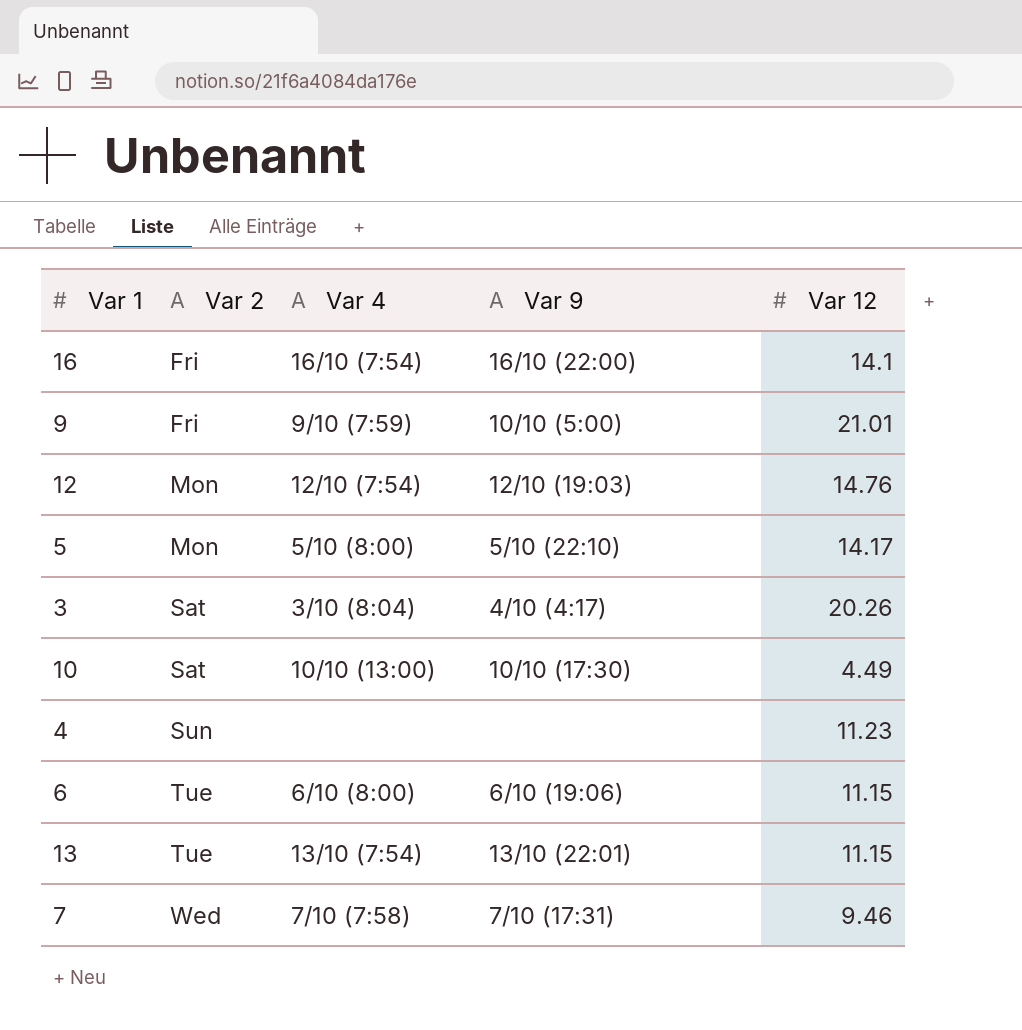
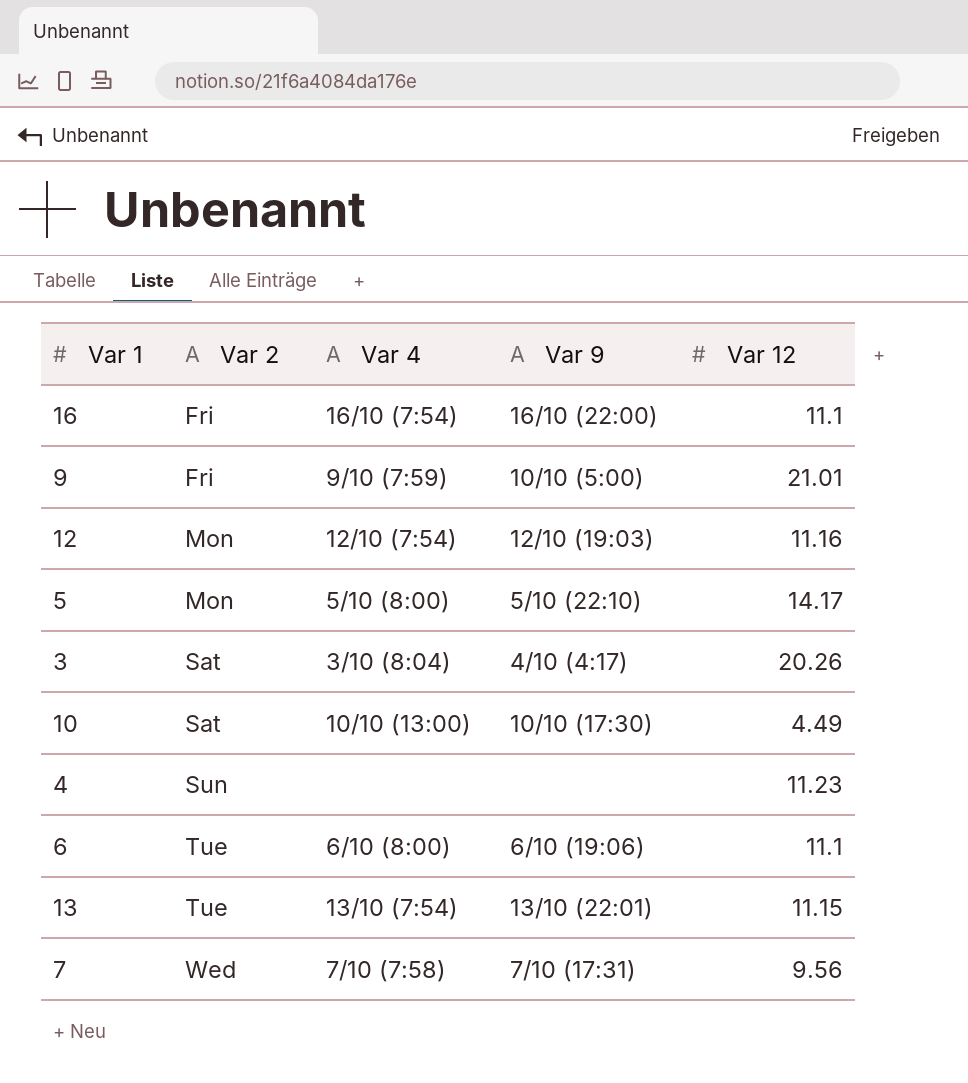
16 | Var 12: 14.1 -> 11.1
12 | Var 12: 14.76 -> 11.16
6 | Var 12: 11.15 -> 11.1
7 | Var 12: 9.46 -> 9.56

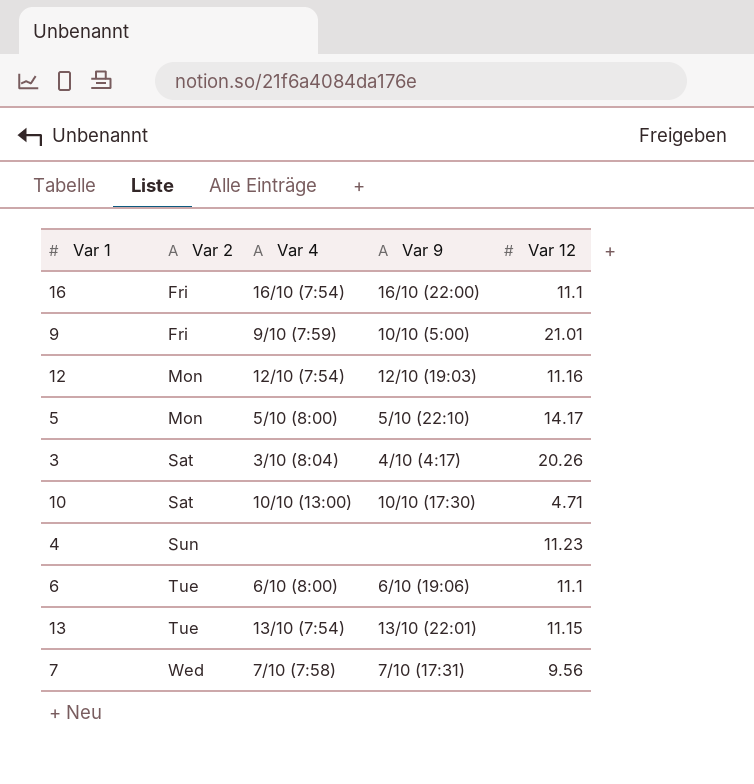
10 | Var 12: 4.49 -> 4.71

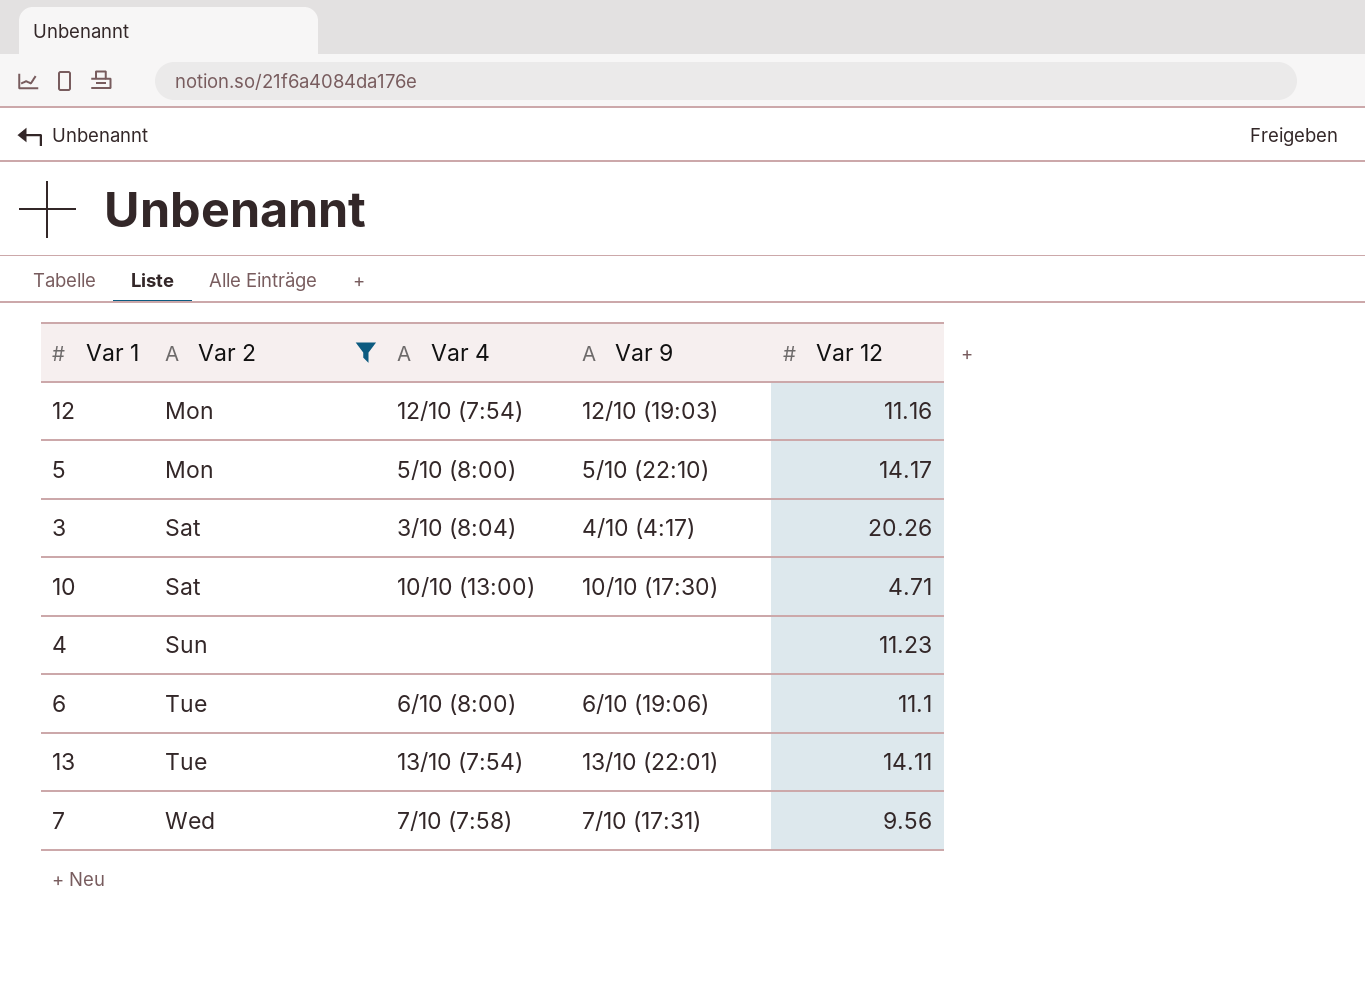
filter: none -> Var 2 != Fri
13 | Var 12: 11.15 -> 14.11

